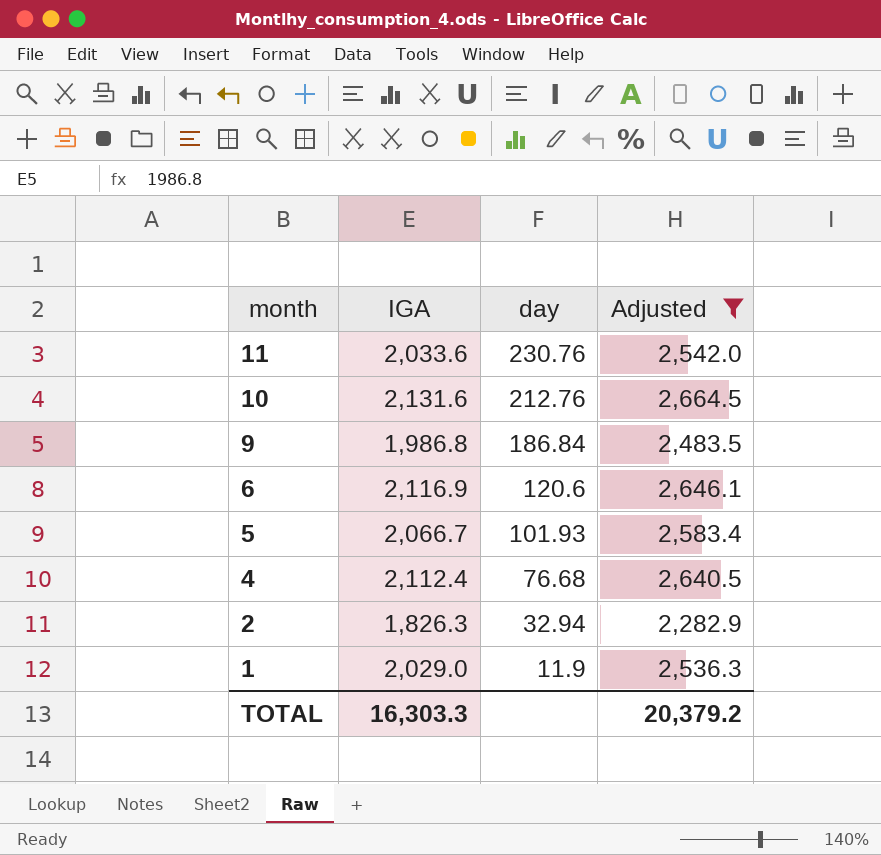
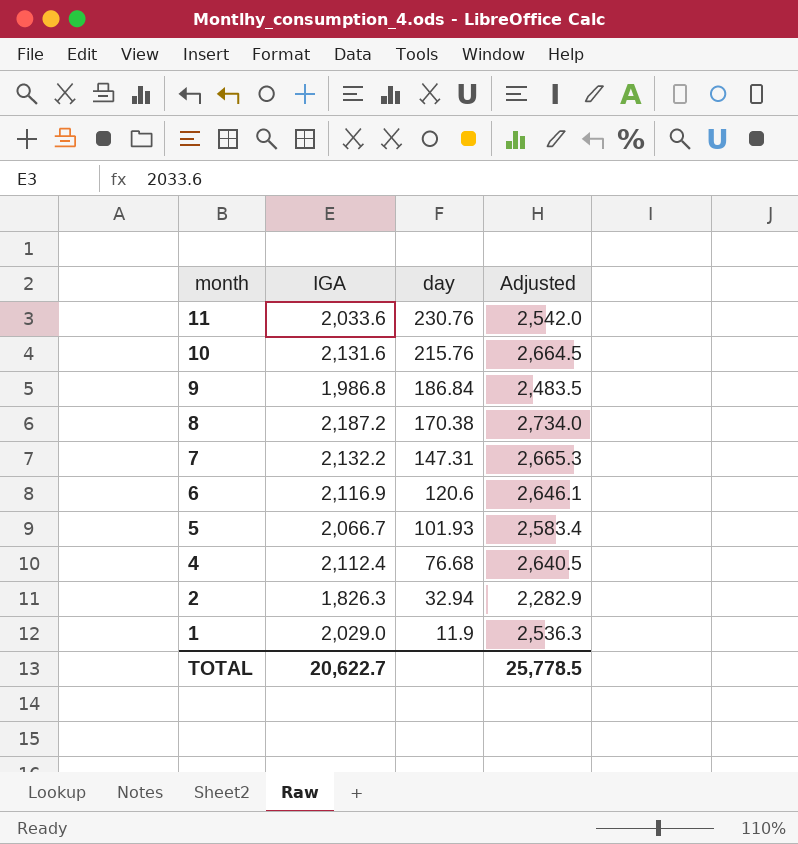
filter: Adjusted <= 2,664.5 -> none
10 | day: 212.76 -> 215.76
TOTAL | IGA: 16,303.3 -> 20,622.7
TOTAL | Adjusted: 20,379.2 -> 25,778.5

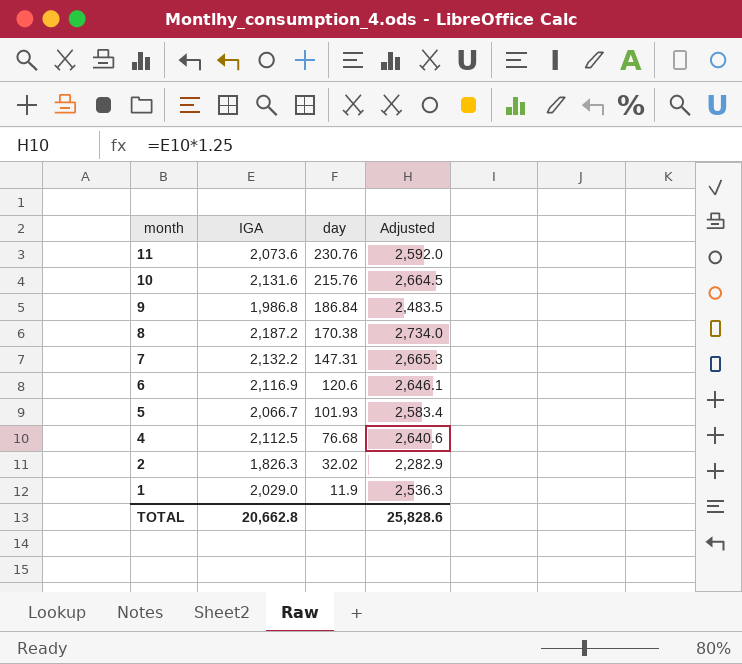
11 | IGA: 2,033.6 -> 2,073.6
11 | Adjusted: 2,542.0 -> 2,592.0
4 | IGA: 2,112.4 -> 2,112.5
4 | Adjusted: 2,640.5 -> 2,640.6
2 | day: 32.94 -> 32.02
TOTAL | IGA: 20,622.7 -> 20,662.8
TOTAL | Adjusted: 25,778.5 -> 25,828.6

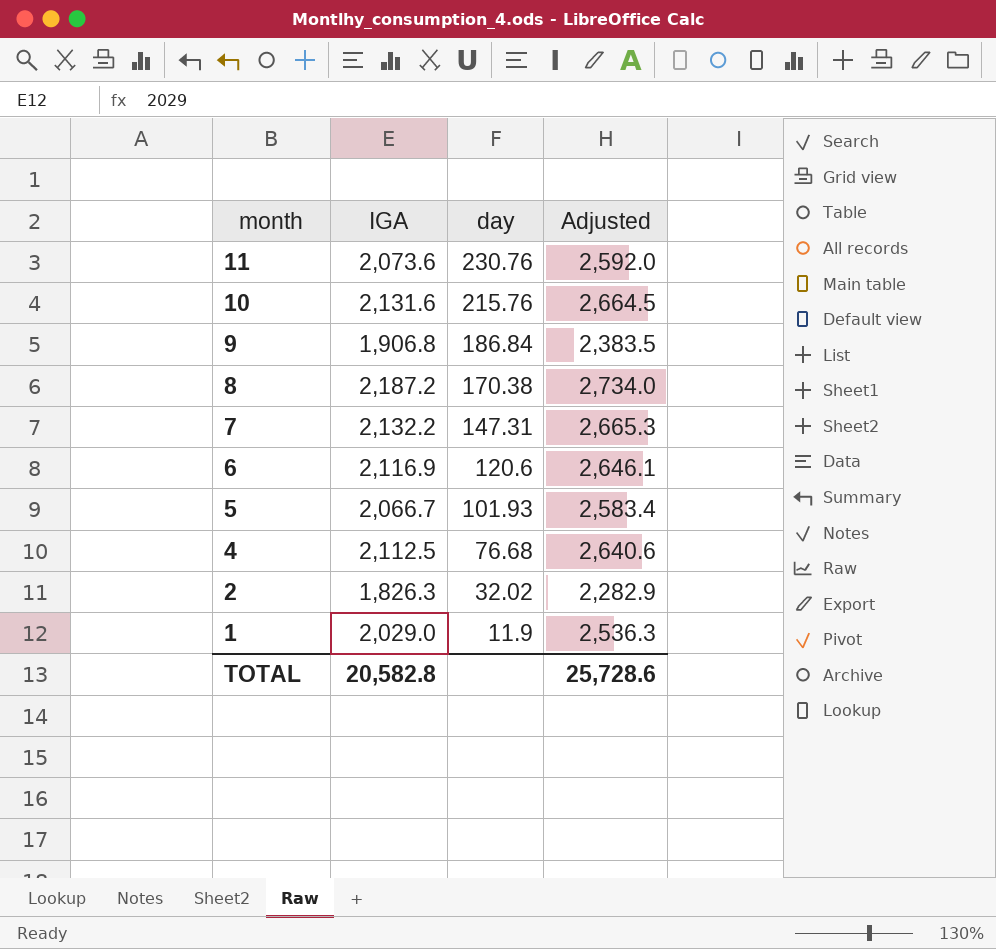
9 | IGA: 1,986.8 -> 1,906.8
9 | Adjusted: 2,483.5 -> 2,383.5
TOTAL | IGA: 20,662.8 -> 20,582.8
TOTAL | Adjusted: 25,828.6 -> 25,728.6

